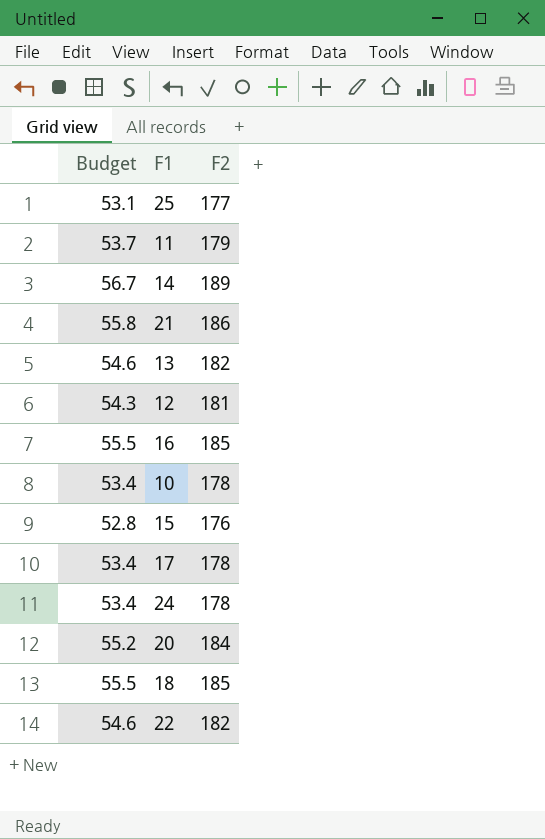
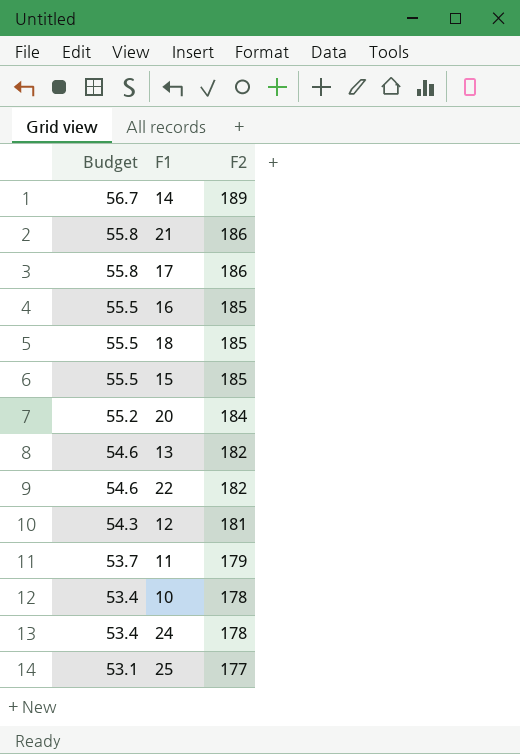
row order: none -> Budget descending
17 | Budget: 53.4 -> 55.8
17 | F2: 178 -> 186
15 | Budget: 52.8 -> 55.5
15 | F2: 176 -> 185

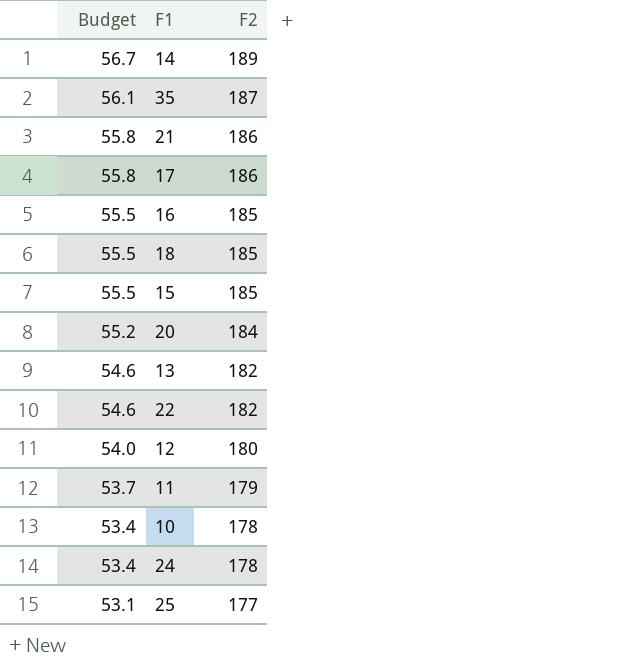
row 35: none -> 56.1 | 187
12 | Budget: 54.3 -> 54.0
12 | F2: 181 -> 180

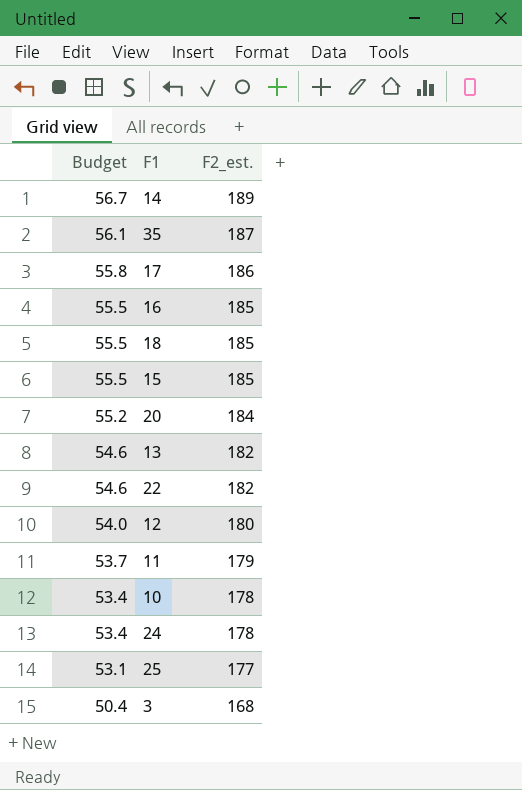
column name: F2 -> F2_est.
row 21: 55.8 | 186 -> none
row 3: none -> 50.4 | 168

